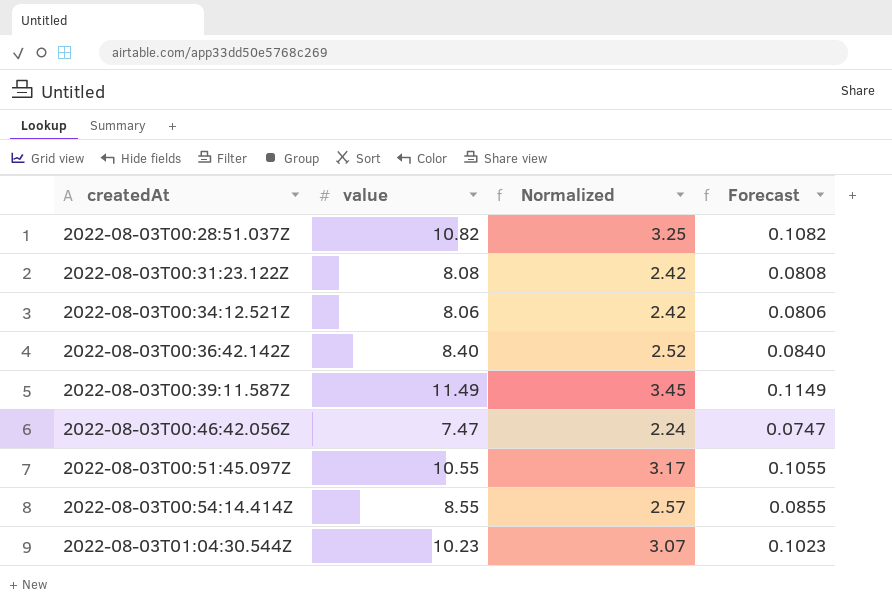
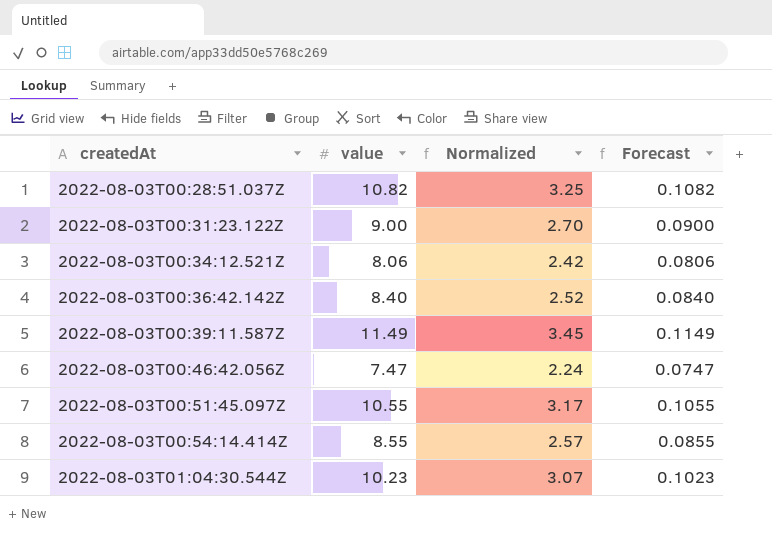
2022-08-03T00:31:23.122Z | value: 8.08 -> 9.00
2022-08-03T00:31:23.122Z | Normalized: 2.42 -> 2.70
2022-08-03T00:31:23.122Z | Forecast: 0.0808 -> 0.0900

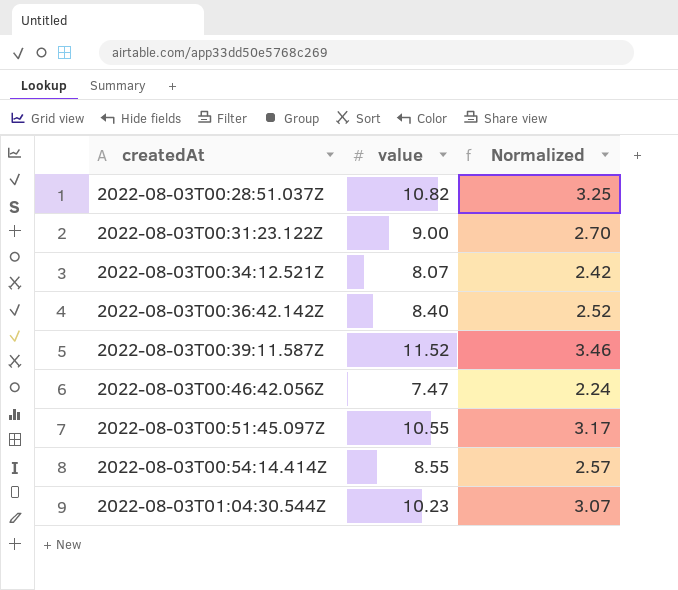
column Forecast | formula: [value] * 0.01 -> none
2022-08-03T00:34:12.521Z | value: 8.06 -> 8.07
2022-08-03T00:39:11.587Z | value: 11.49 -> 11.52
2022-08-03T00:39:11.587Z | Normalized: 3.45 -> 3.46

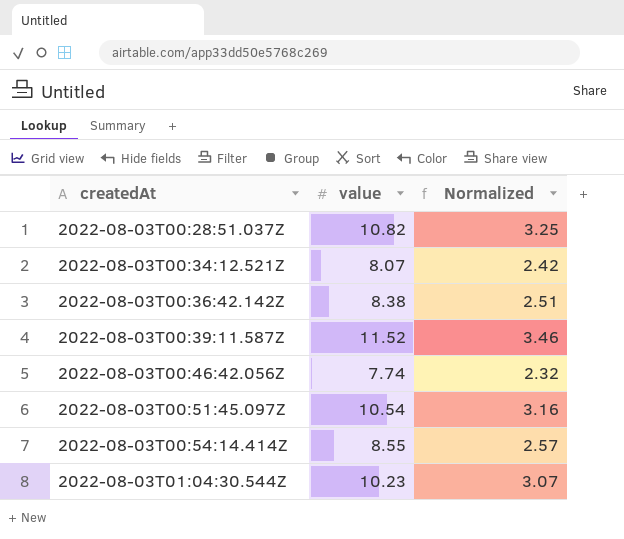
row 2022-08-03T00:31:23.122Z: 9.00 | 2.70 -> none
2022-08-03T00:36:42.142Z | value: 8.40 -> 8.38
2022-08-03T00:36:42.142Z | Normalized: 2.52 -> 2.51
2022-08-03T00:46:42.056Z | value: 7.47 -> 7.74
2022-08-03T00:46:42.056Z | Normalized: 2.24 -> 2.32
2022-08-03T00:51:45.097Z | value: 10.55 -> 10.54
2022-08-03T00:51:45.097Z | Normalized: 3.17 -> 3.16

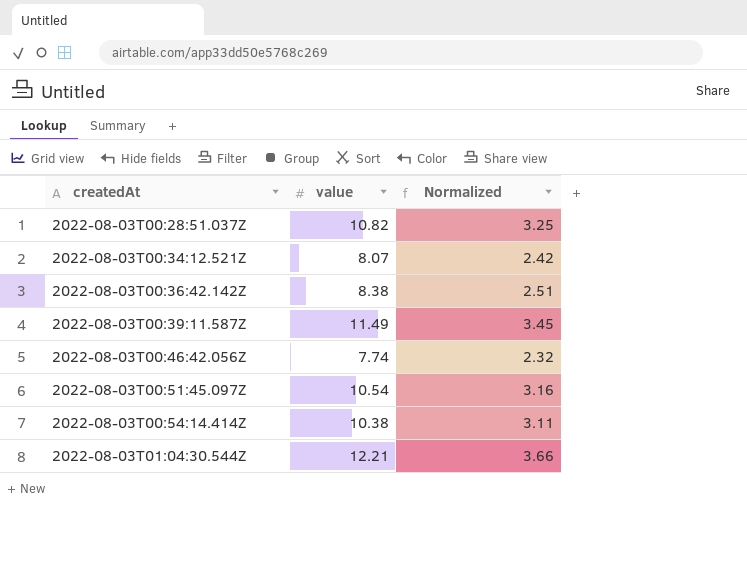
2022-08-03T00:39:11.587Z | value: 11.52 -> 11.49
2022-08-03T00:39:11.587Z | Normalized: 3.46 -> 3.45
2022-08-03T00:54:14.414Z | value: 8.55 -> 10.38
2022-08-03T00:54:14.414Z | Normalized: 2.57 -> 3.11
2022-08-03T01:04:30.544Z | value: 10.23 -> 12.21
2022-08-03T01:04:30.544Z | Normalized: 3.07 -> 3.66

